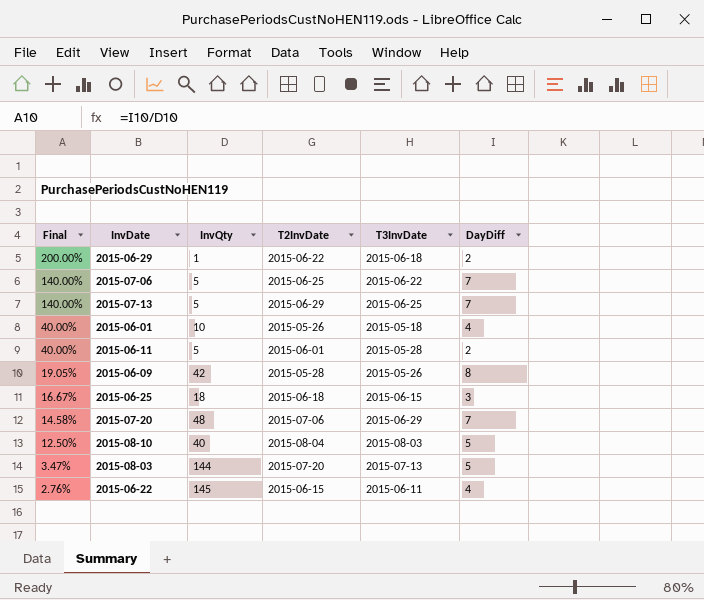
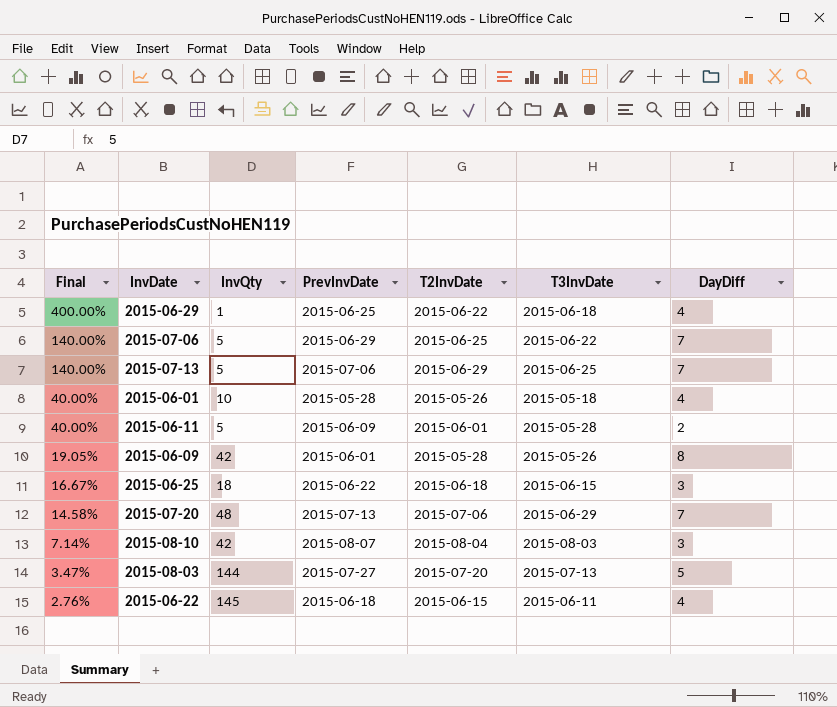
column PrevInvDate | position: none -> 4
2015-06-29 | Final: 200.00% -> 400.00%
2015-06-29 | DayDiff: 2 -> 4
2015-08-10 | Final: 12.50% -> 7.14%
2015-08-10 | InvQty: 40 -> 42
2015-08-10 | DayDiff: 5 -> 3

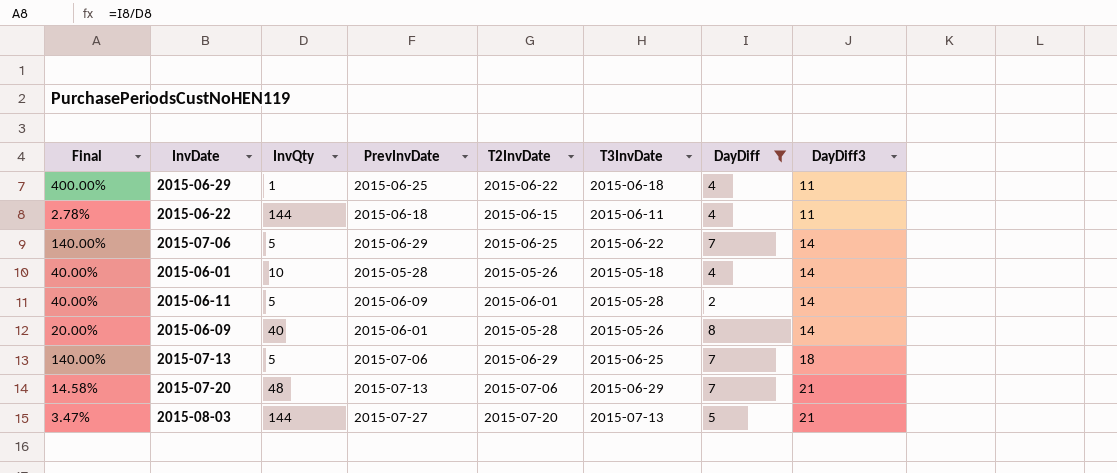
filter: none -> DayDiff != 3
row order: Final descending -> DayDiff3 ascending
column DayDiff3 | position: none -> 8
2015-06-22 | Final: 2.76% -> 2.78%
2015-06-22 | InvQty: 145 -> 144
2015-06-09 | Final: 19.05% -> 20.00%
2015-06-09 | InvQty: 42 -> 40

